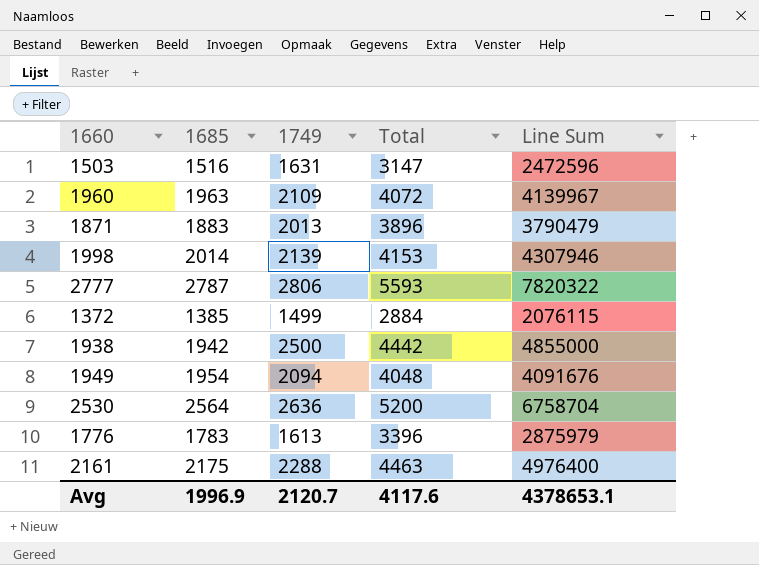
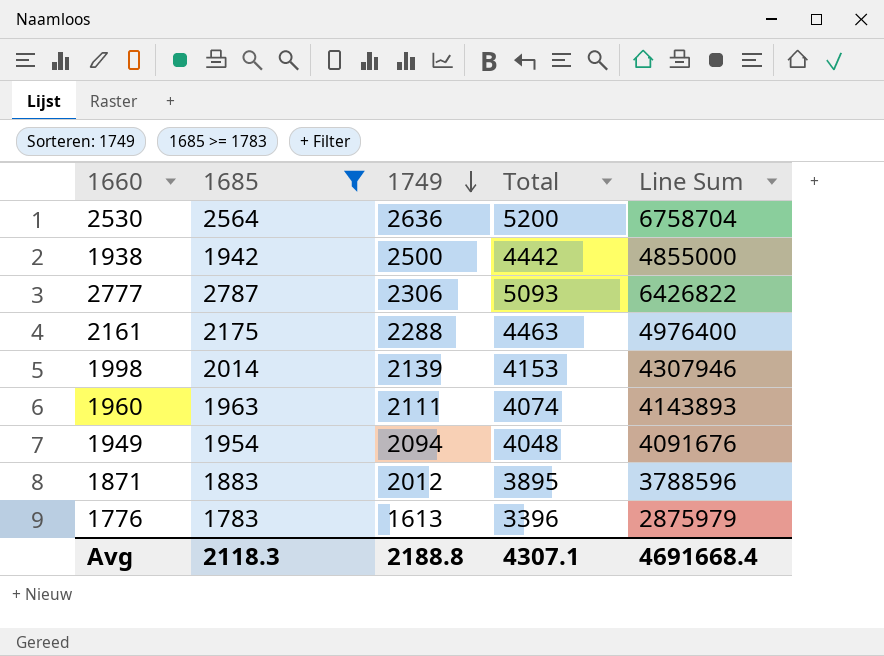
filter: none -> 1685 >= 1783
row order: none -> 1749 descending
2777 | 1749: 2806 -> 2306
2777 | Total: 5593 -> 5093
2777 | Line Sum: 7820322 -> 6426822
1960 | 1749: 2109 -> 2111
1960 | Total: 4072 -> 4074
1960 | Line Sum: 4139967 -> 4143893
1871 | 1749: 2013 -> 2012
1871 | Total: 3896 -> 3895
1871 | Line Sum: 3790479 -> 3788596
Avg | 1685: 1996.9 -> 2118.3
Avg | 1749: 2120.7 -> 2188.8
Avg | Total: 4117.6 -> 4307.1
Avg | Line Sum: 4378653.1 -> 4691668.4

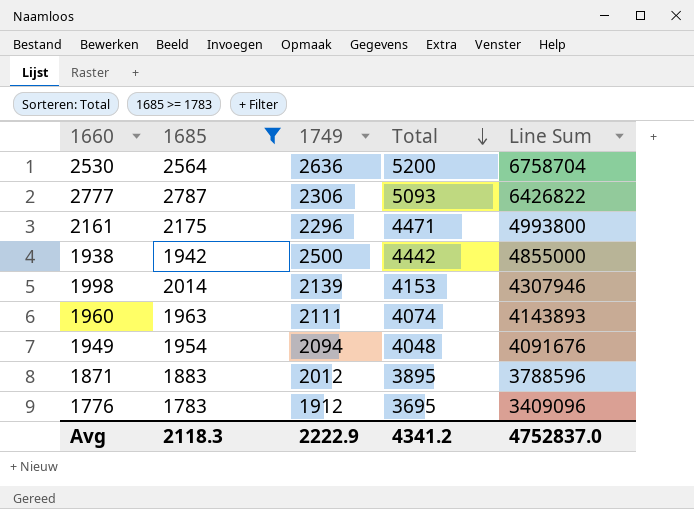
row order: 1749 descending -> Total descending
2161 | 1749: 2288 -> 2296
2161 | Total: 4463 -> 4471
2161 | Line Sum: 4976400 -> 4993800
1776 | 1749: 1613 -> 1912
1776 | Total: 3396 -> 3695
1776 | Line Sum: 2875979 -> 3409096
Avg | 1749: 2188.8 -> 2222.9
Avg | Total: 4307.1 -> 4341.2
Avg | Line Sum: 4691668.4 -> 4752837.0

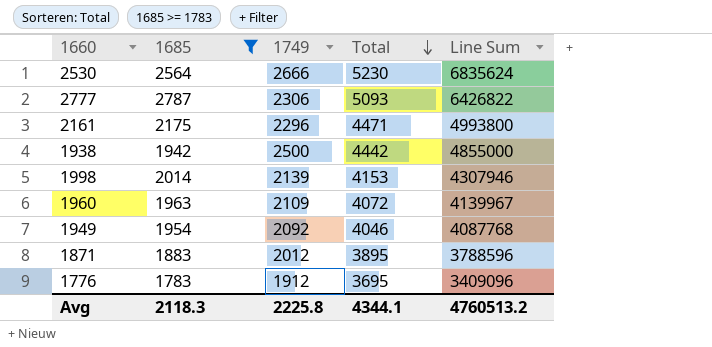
2530 | 1749: 2636 -> 2666
2530 | Total: 5200 -> 5230
2530 | Line Sum: 6758704 -> 6835624
1960 | 1749: 2111 -> 2109
1960 | Total: 4074 -> 4072
1960 | Line Sum: 4143893 -> 4139967
1949 | 1749: 2094 -> 2092
1949 | Total: 4048 -> 4046
1949 | Line Sum: 4091676 -> 4087768
Avg | 1749: 2222.9 -> 2225.8
Avg | Total: 4341.2 -> 4344.1
Avg | Line Sum: 4752837.0 -> 4760513.2

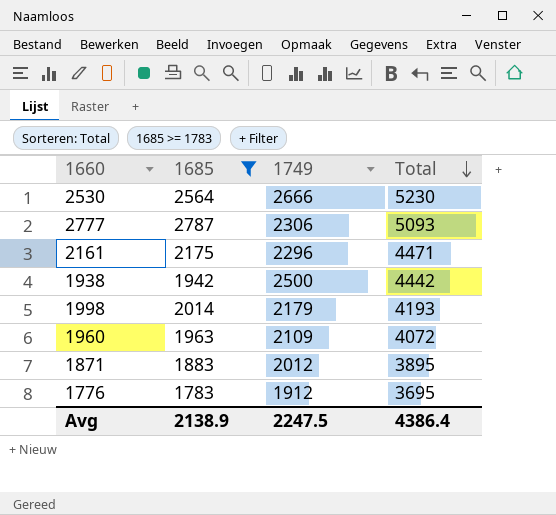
column Line Sum | formula: [1685] * [1749] -> none
row 1949: 1954 | 2092 | 4046 | 4087768 -> none
1998 | 1749: 2139 -> 2179
1998 | Total: 4153 -> 4193
Avg | 1685: 2118.3 -> 2138.9
Avg | 1749: 2225.8 -> 2247.5
Avg | Total: 4344.1 -> 4386.4

